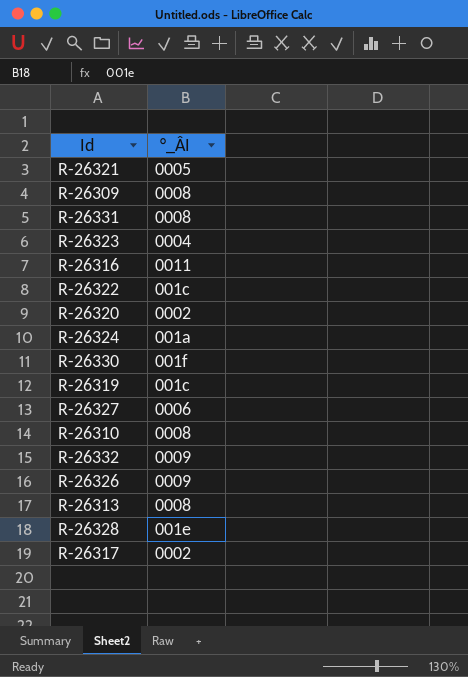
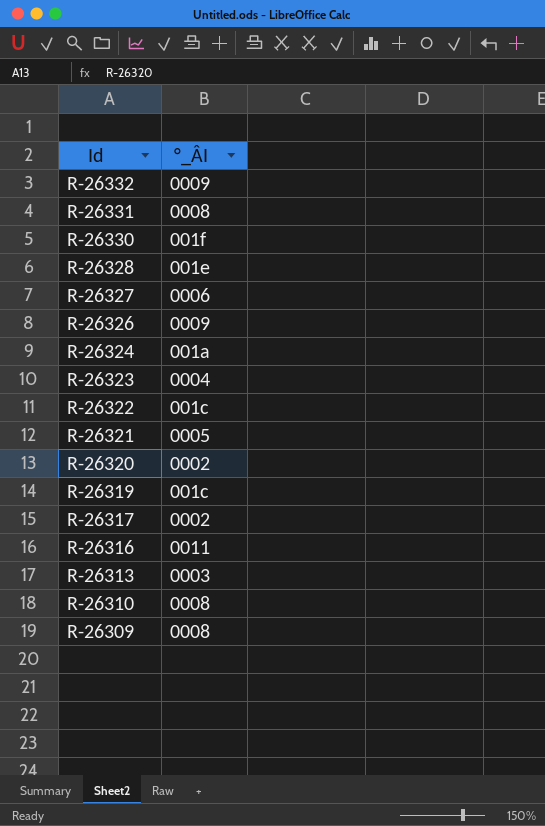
row order: none -> Id descending
R-26313 | °_ÂI: 0008 -> 0003

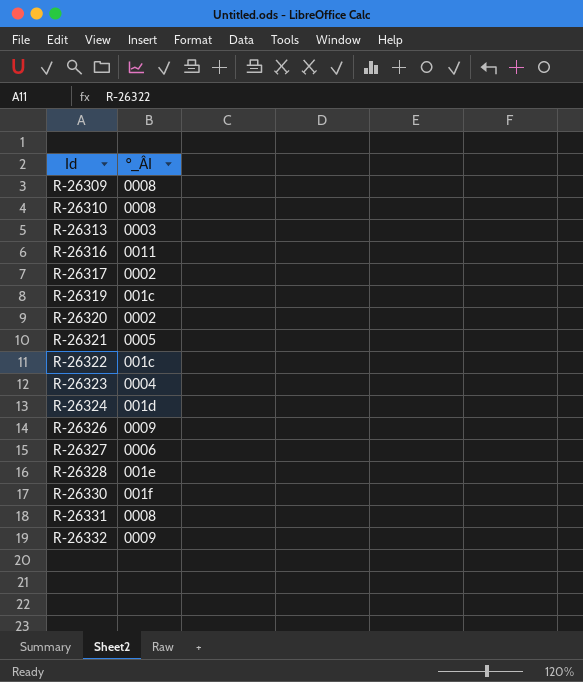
row order: Id descending -> Id ascending
R-26324 | °_ÂI: 001a -> 001d

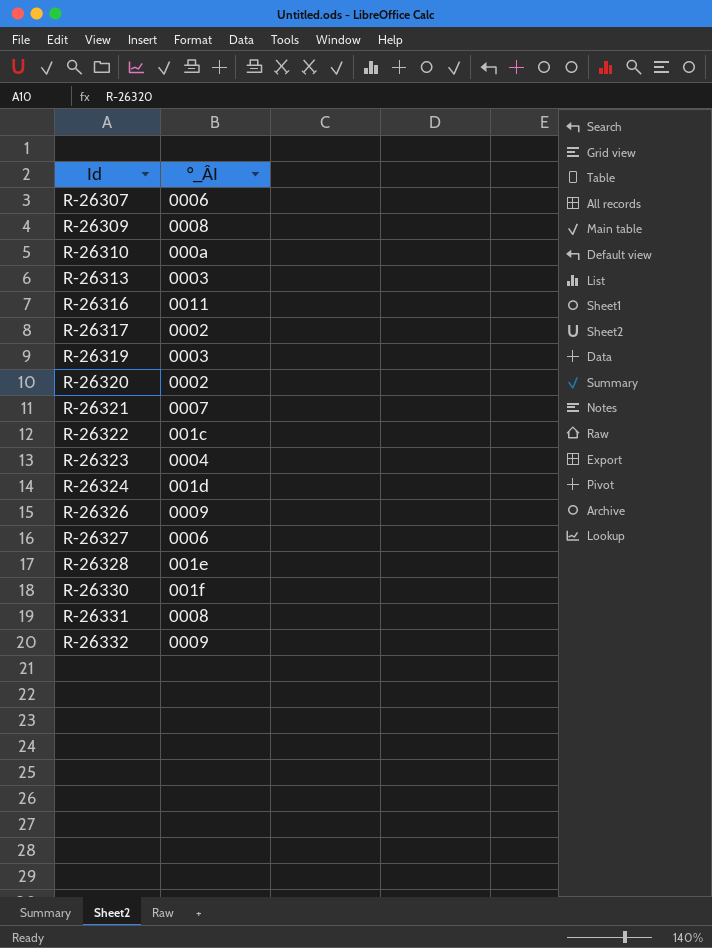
row R-26307: none -> 0006
R-26310 | °_ÂI: 0008 -> 000a
R-26319 | °_ÂI: 001c -> 0003
R-26321 | °_ÂI: 0005 -> 0007

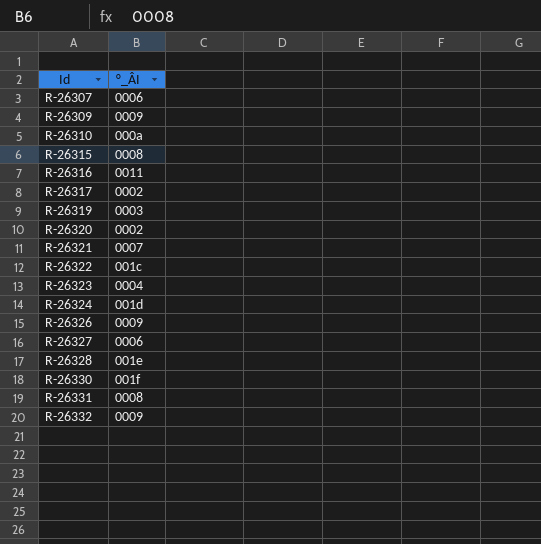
row R-26313: 0003 -> none
R-26309 | °_ÂI: 0008 -> 0009
row R-26315: none -> 0008

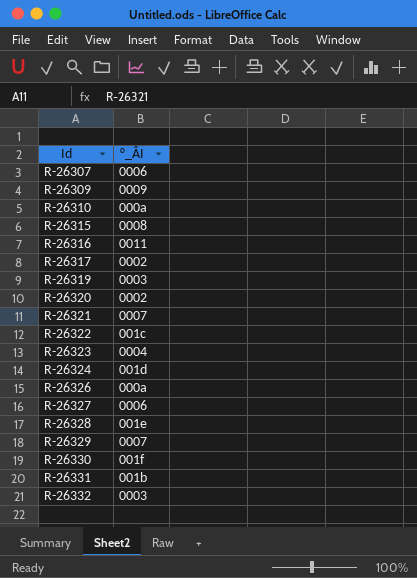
R-26326 | °_ÂI: 0009 -> 000a
row R-26329: none -> 0007
R-26331 | °_ÂI: 0008 -> 001b
R-26332 | °_ÂI: 0009 -> 0003

